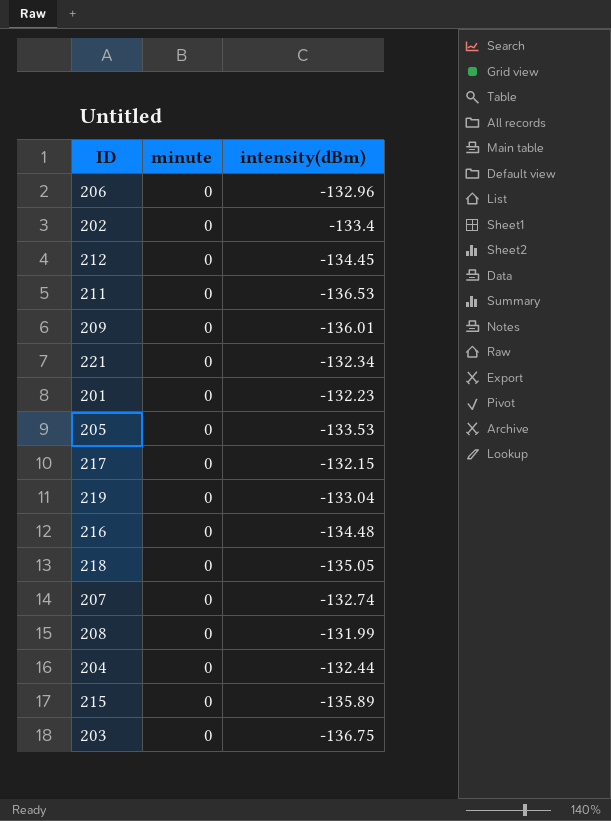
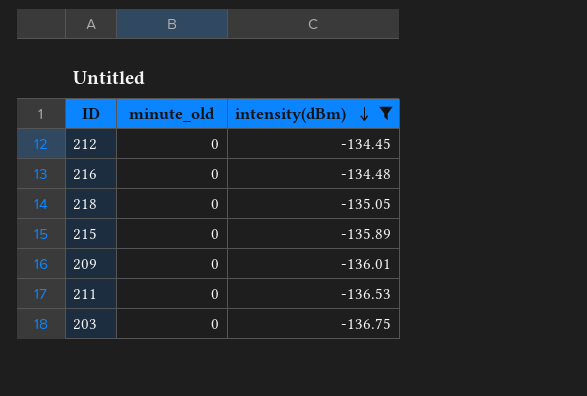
filter: none -> intensity(dBm) <= -134.45
row order: none -> intensity(dBm) descending
column name: minute -> minute_old

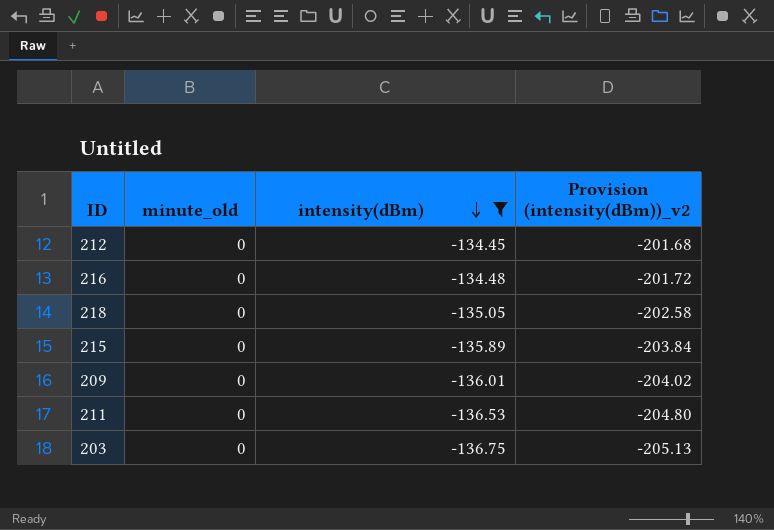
column Provision (intensity(dBm))_v2 | formula: none -> [intensity(dBm)] * 1.5

